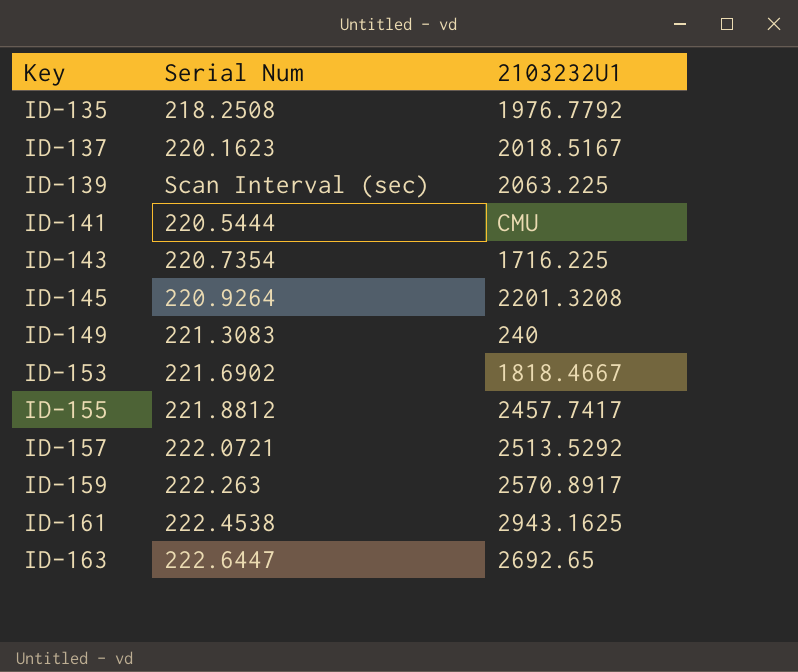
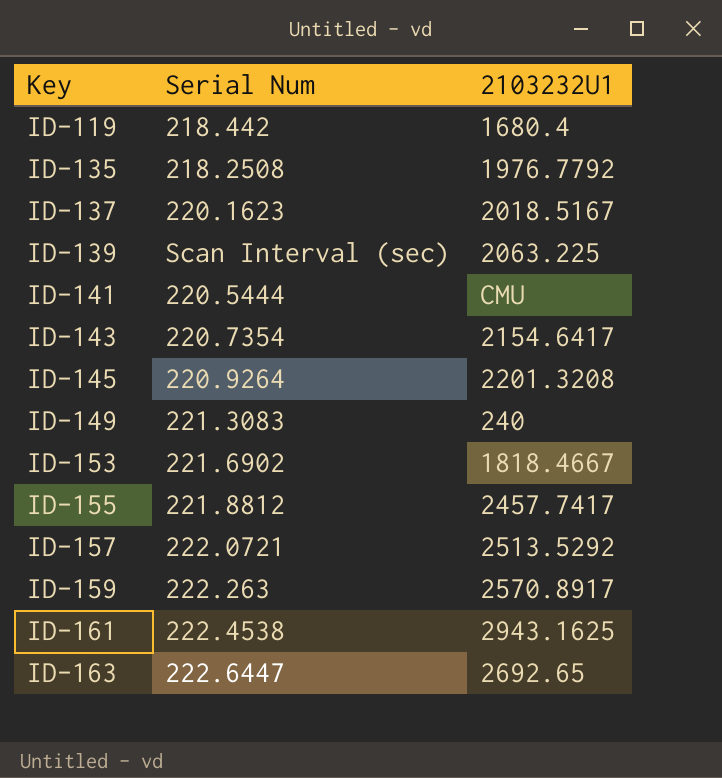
row ID-119: none -> 218.442 | 1680.4
ID-143 | 2103232U1: 1716.225 -> 2154.6417

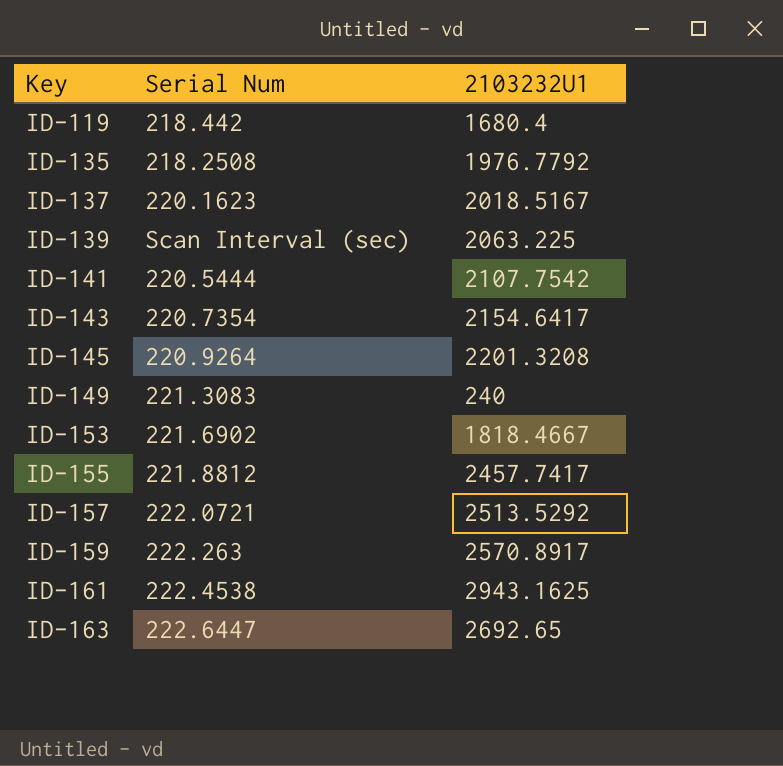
ID-141 | 2103232U1: CMU -> 2107.7542

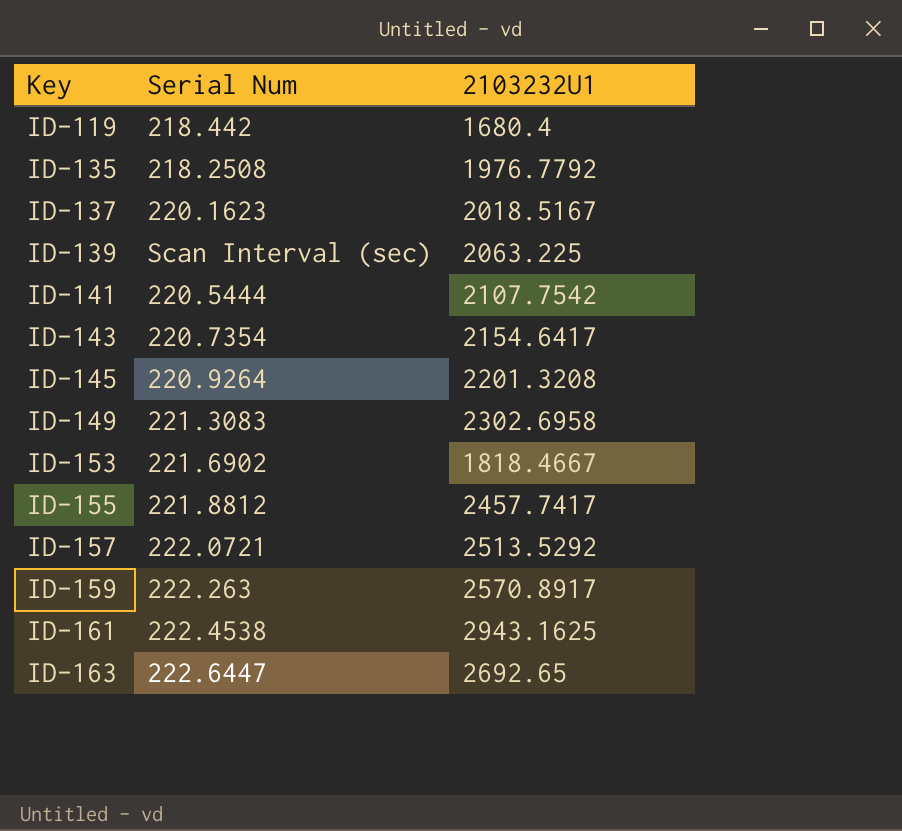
ID-149 | 2103232U1: 240 -> 2302.6958

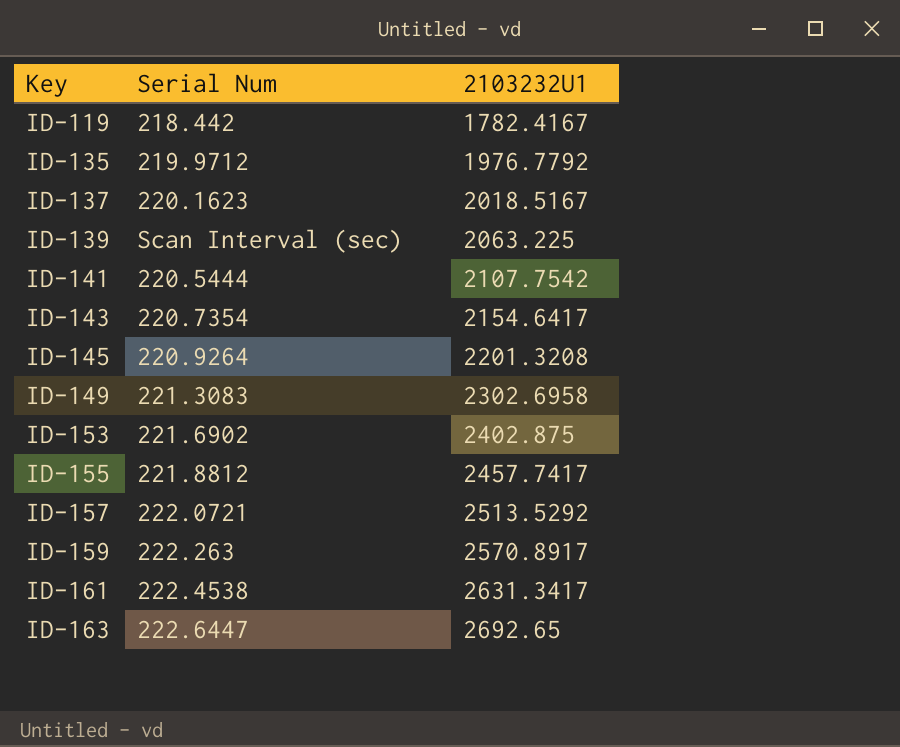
ID-119 | 2103232U1: 1680.4 -> 1782.4167
ID-135 | Serial Num: 218.2508 -> 219.9712
ID-153 | 2103232U1: 1818.4667 -> 2402.875
ID-161 | 2103232U1: 2943.1625 -> 2631.3417

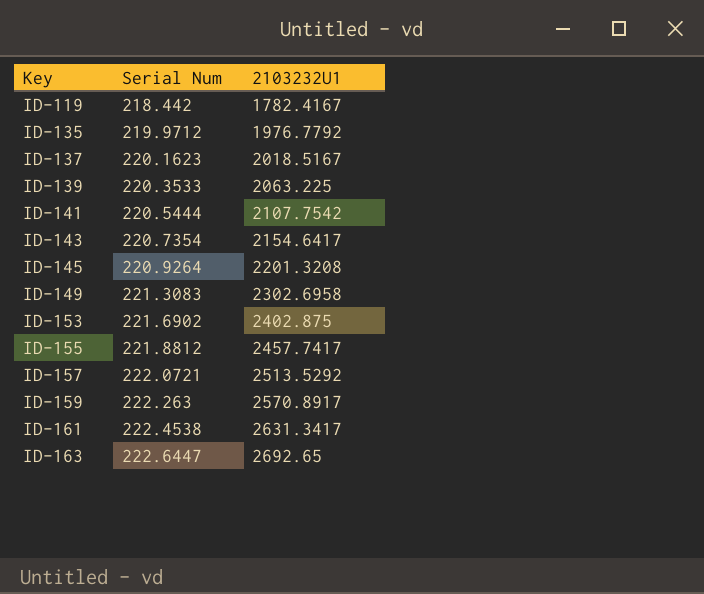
ID-139 | Serial Num: Scan Interval (sec) -> 220.3533

